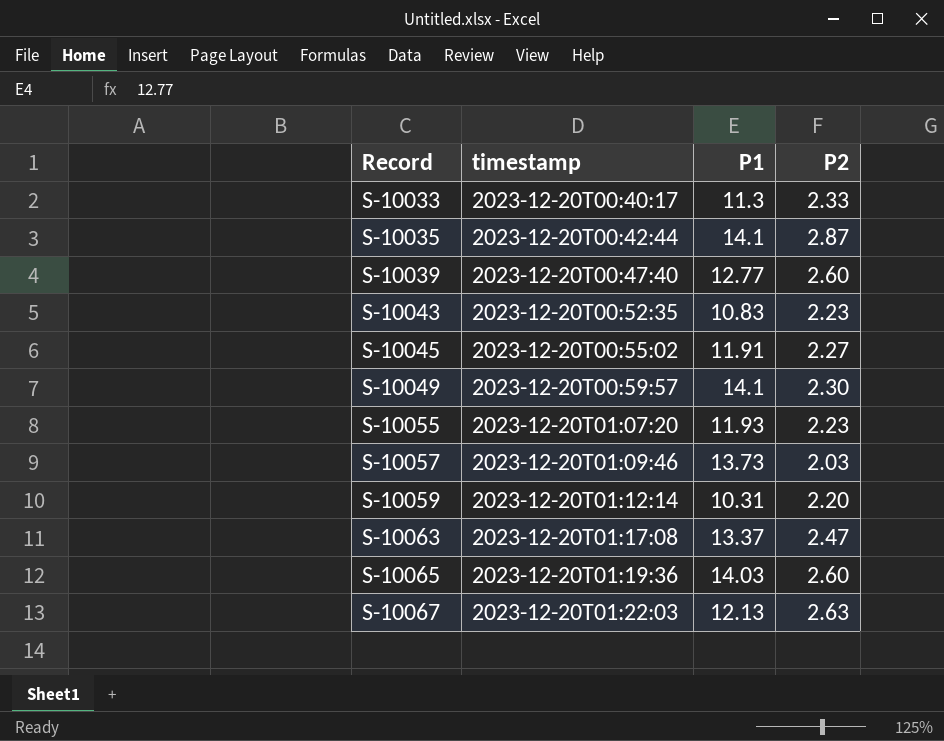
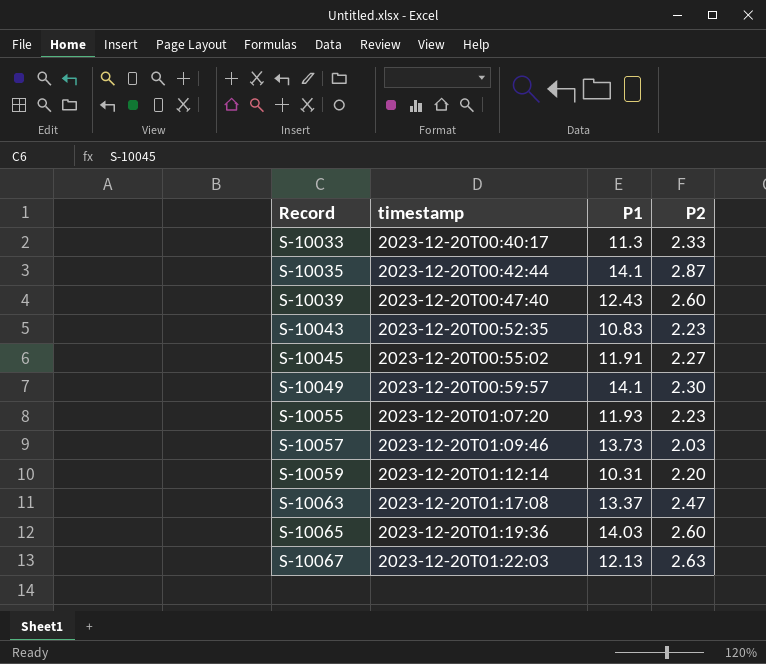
S-10039 | P1: 12.77 -> 12.43

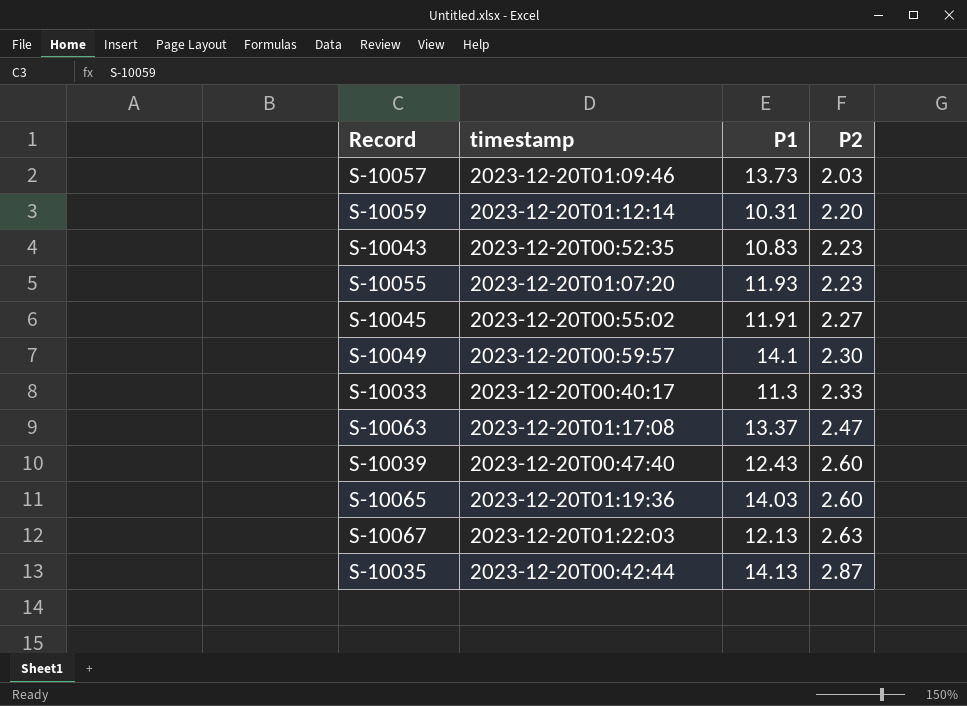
row order: Record ascending -> P2 ascending
S-10035 | P1: 14.1 -> 14.13

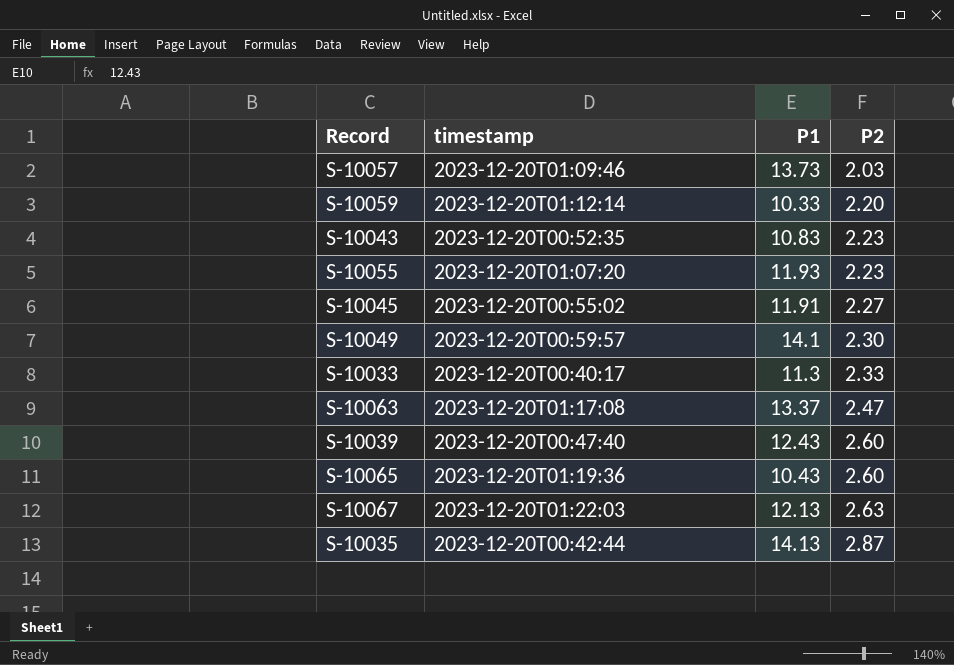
S-10059 | P1: 10.31 -> 10.33
S-10065 | P1: 14.03 -> 10.43

